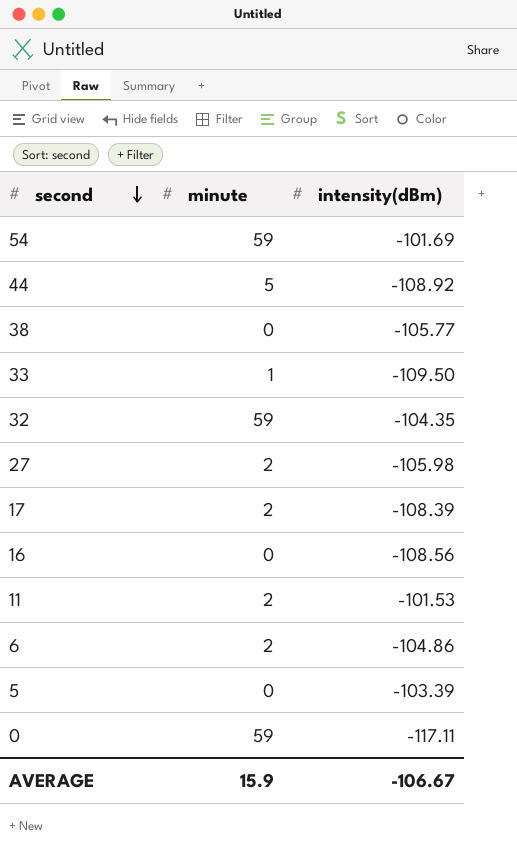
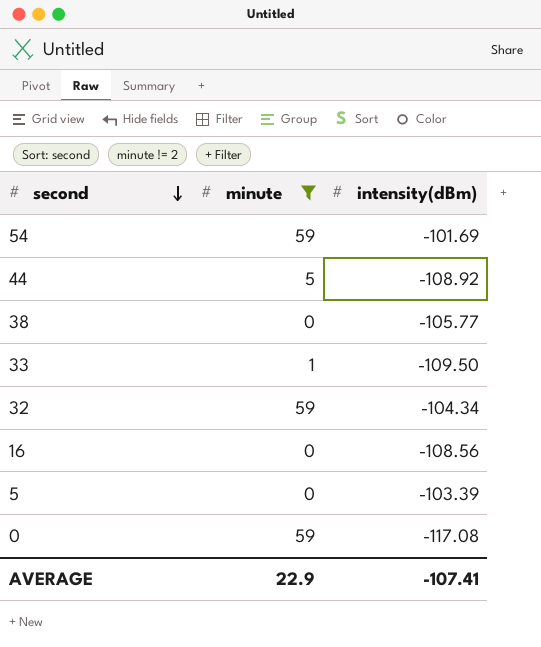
filter: none -> minute != 2
32 | intensity(dBm): -104.35 -> -104.34
0 | intensity(dBm): -117.11 -> -117.08
AVERAGE | minute: 15.9 -> 22.9
AVERAGE | intensity(dBm): -106.67 -> -107.41

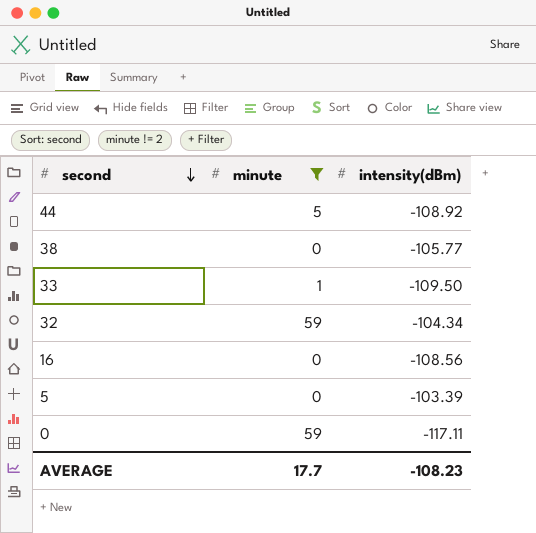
row 54: 59 | -101.69 -> none
0 | intensity(dBm): -117.08 -> -117.11
AVERAGE | minute: 22.9 -> 17.7
AVERAGE | intensity(dBm): -107.41 -> -108.23

